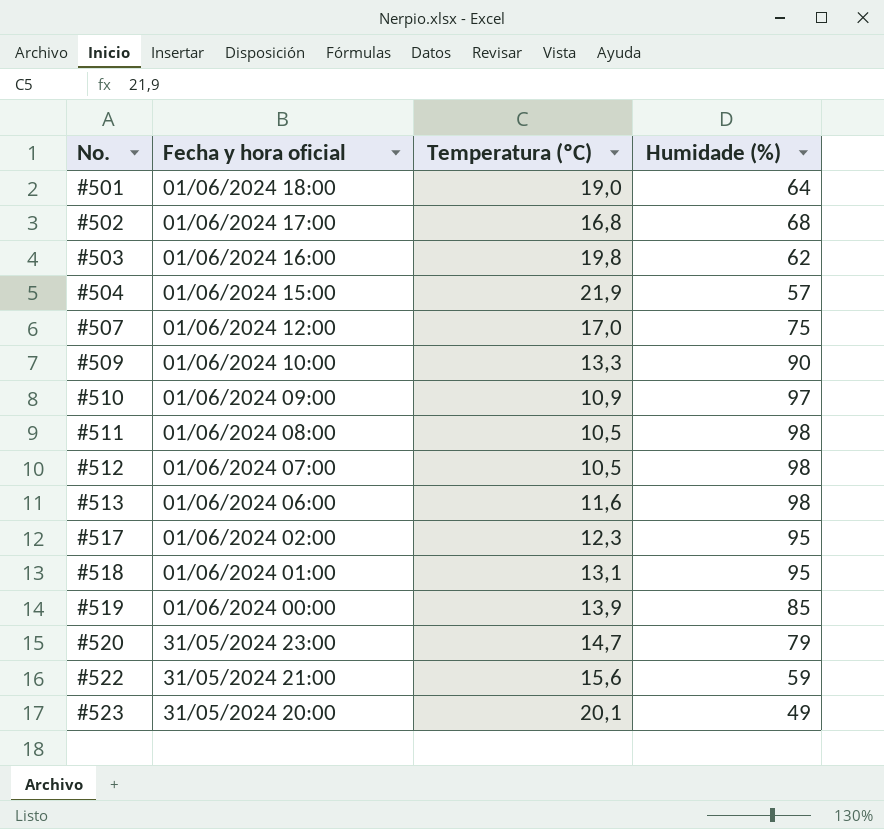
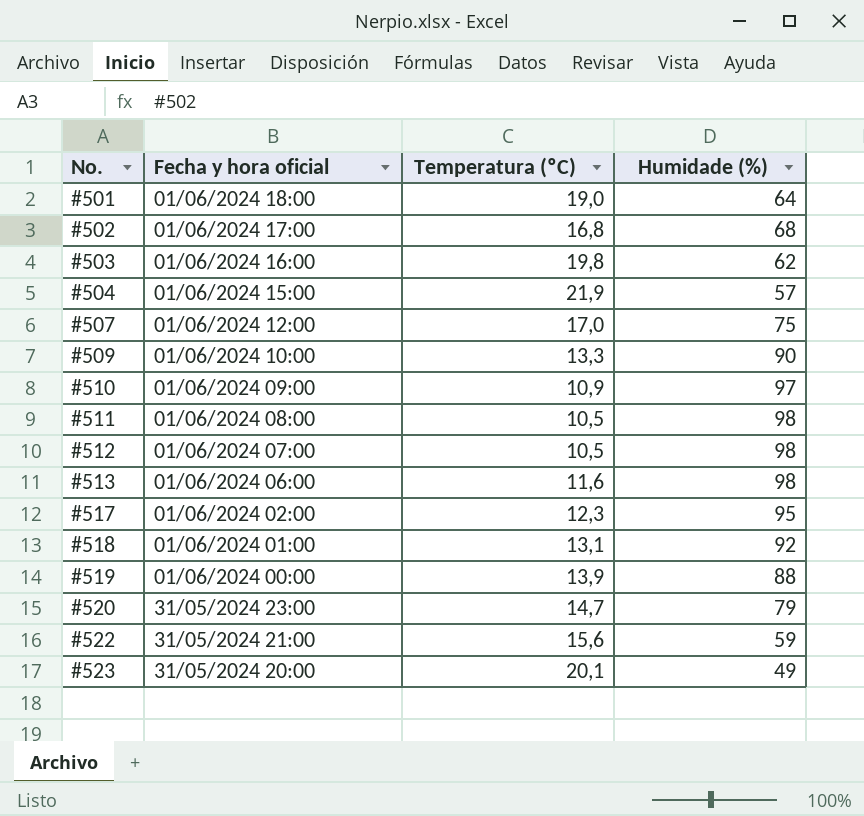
#518 | Humidade (%): 95 -> 92
#519 | Humidade (%): 85 -> 88

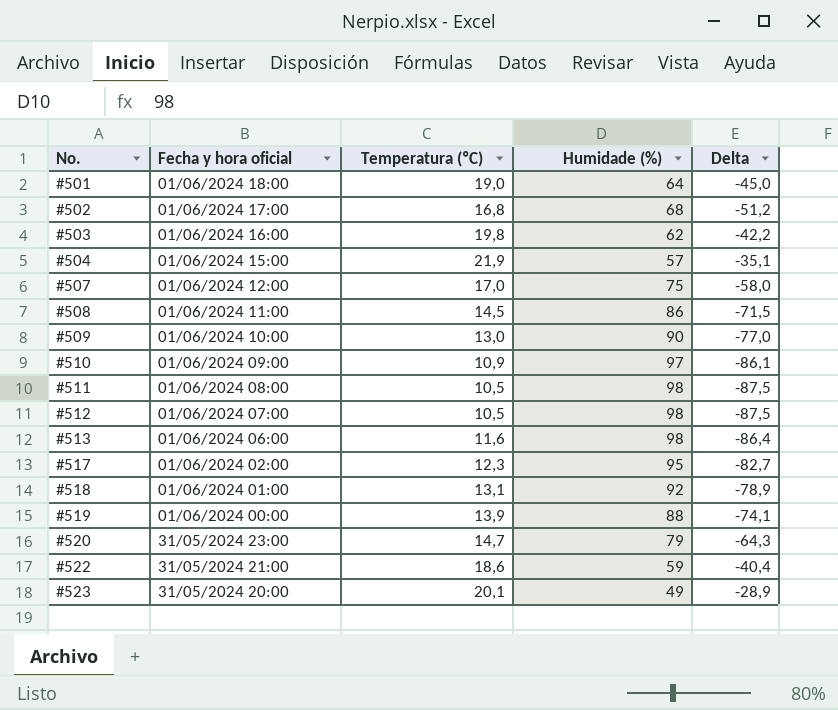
column Delta | formula: none -> [Temperatura (ºC)] - [Humidade (%)]
row #508: none -> 01/06/2024 11:00 | 14,5 | 86 | -71,5
#509 | Temperatura (ºC): 13,3 -> 13,0
#522 | Temperatura (ºC): 15,6 -> 18,6

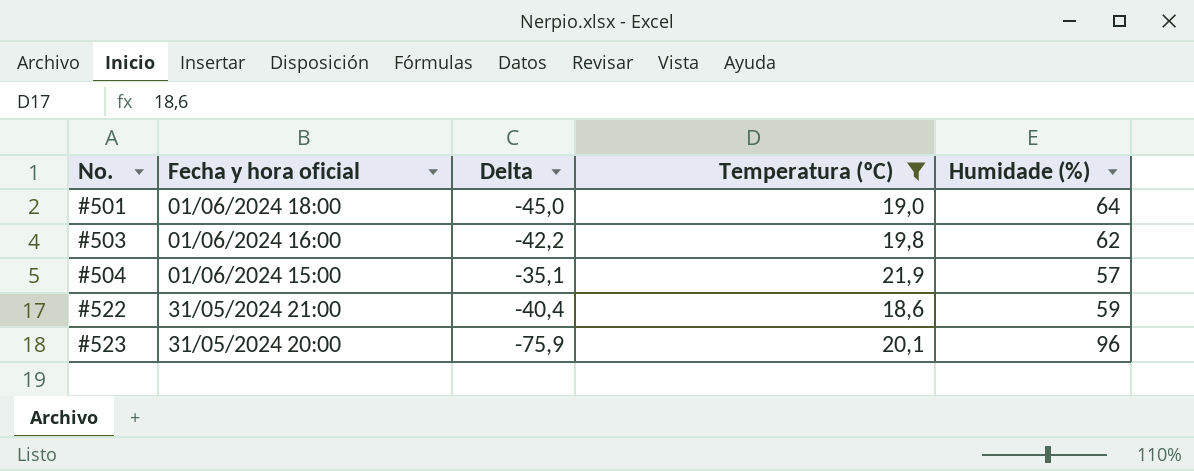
filter: none -> Temperatura (ºC) >= 18,6
column Delta | position: 5 -> 3
#523 | Delta: -28,9 -> -75,9
#523 | Humidade (%): 49 -> 96

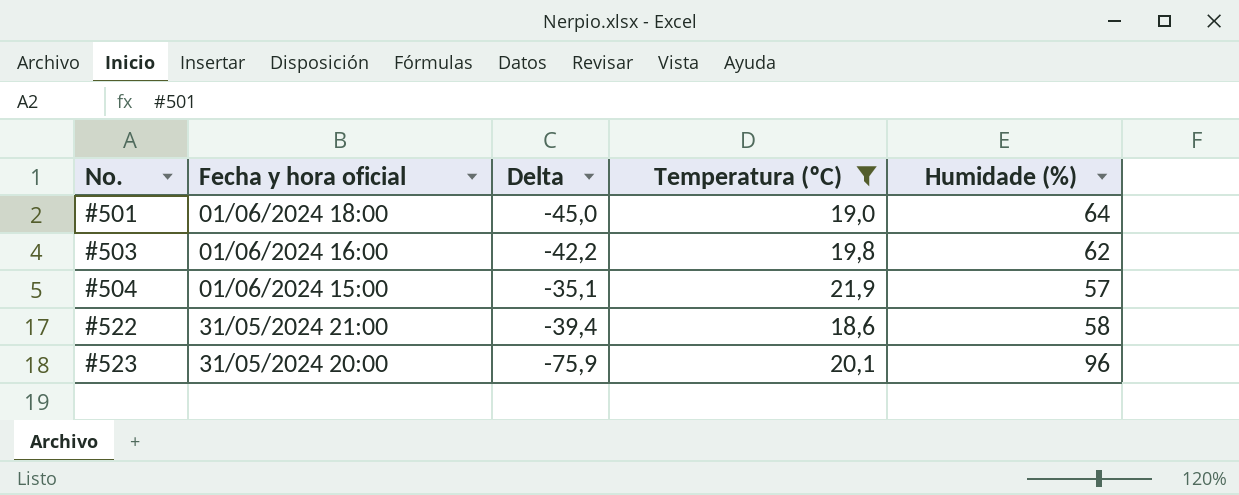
#522 | Delta: -40,4 -> -39,4
#522 | Humidade (%): 59 -> 58

